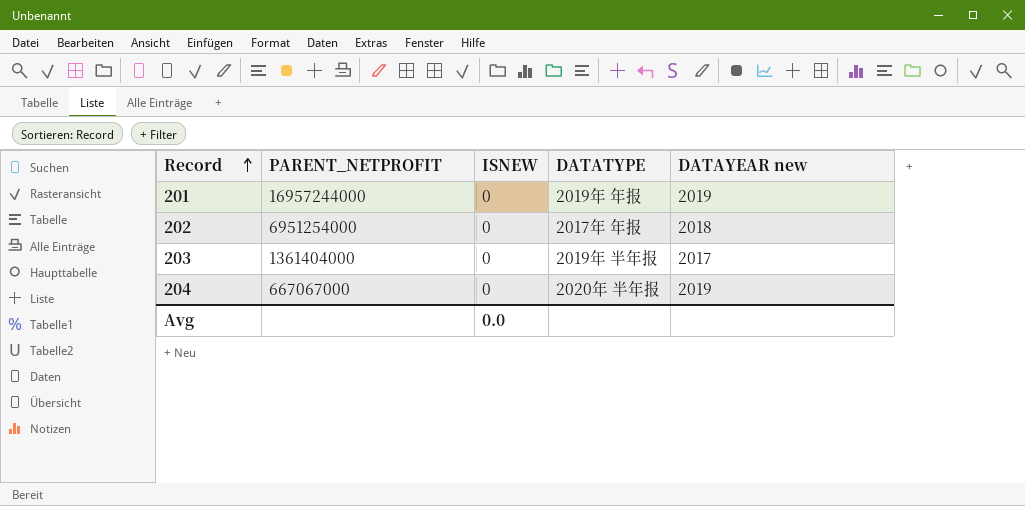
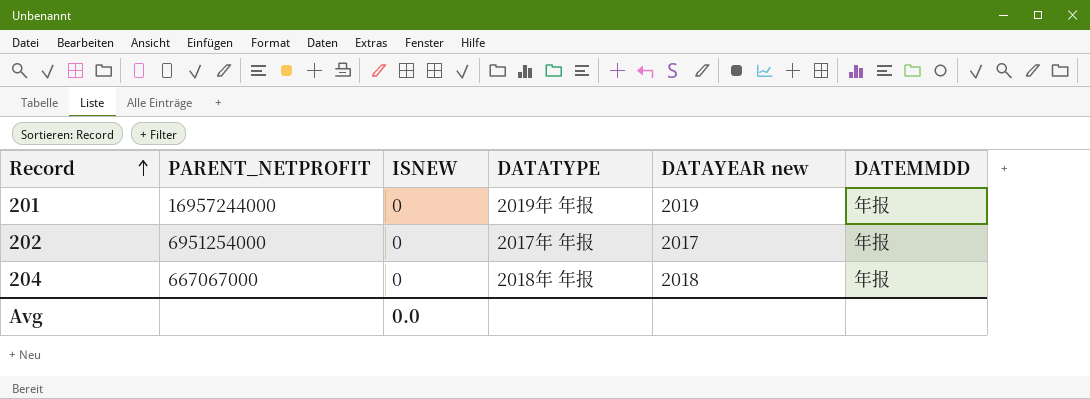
column DATEMMDD | position: none -> 6
row 203: 1361404000 | 0 | 2019年 半年报 | 2017 -> none
202 | DATAYEAR new: 2018 -> 2017
204 | DATATYPE: 2020年 半年报 -> 2018年 年报
204 | DATAYEAR new: 2019 -> 2018

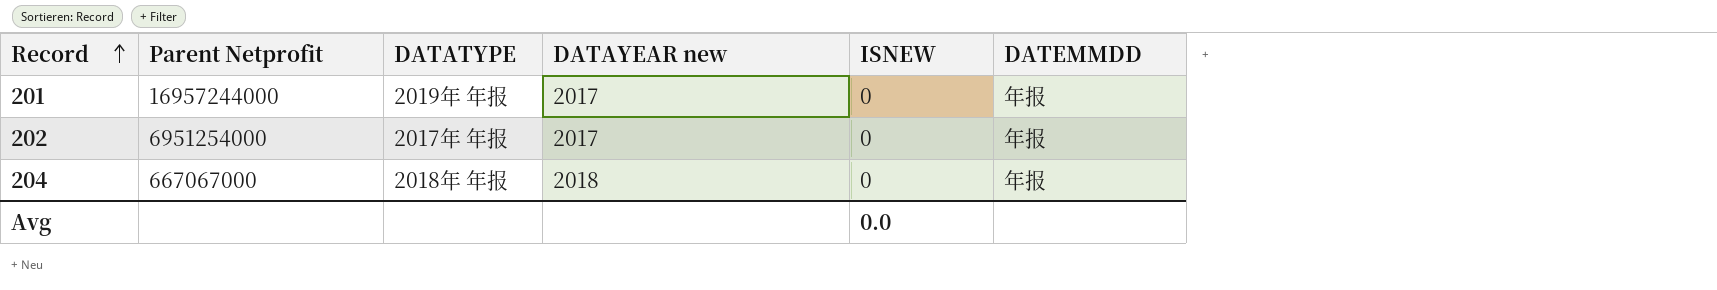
column name: PARENT_NETPROFIT -> Parent Netprofit
column ISNEW | position: 3 -> 5
201 | DATAYEAR new: 2019 -> 2017

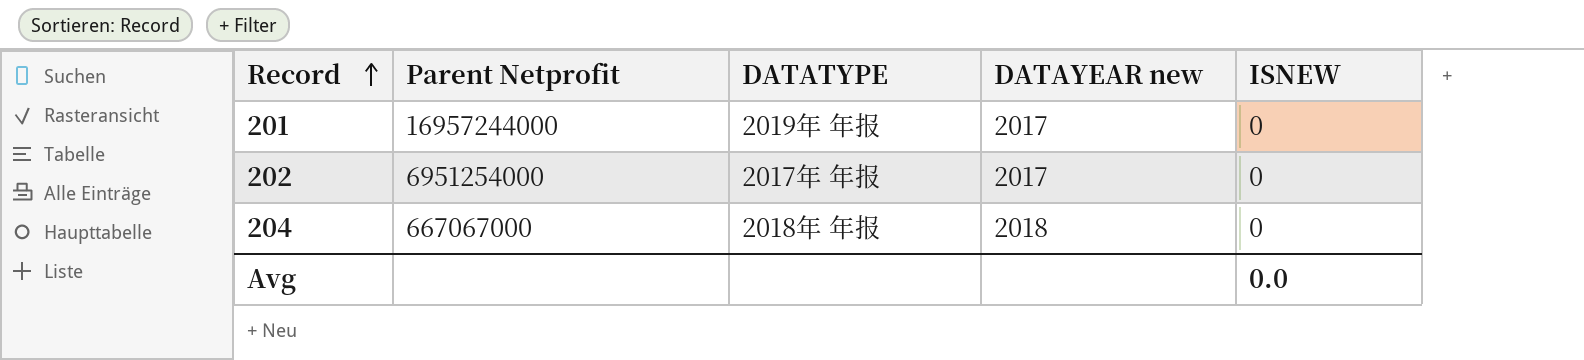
column DATEMMDD | position: 6 -> none

